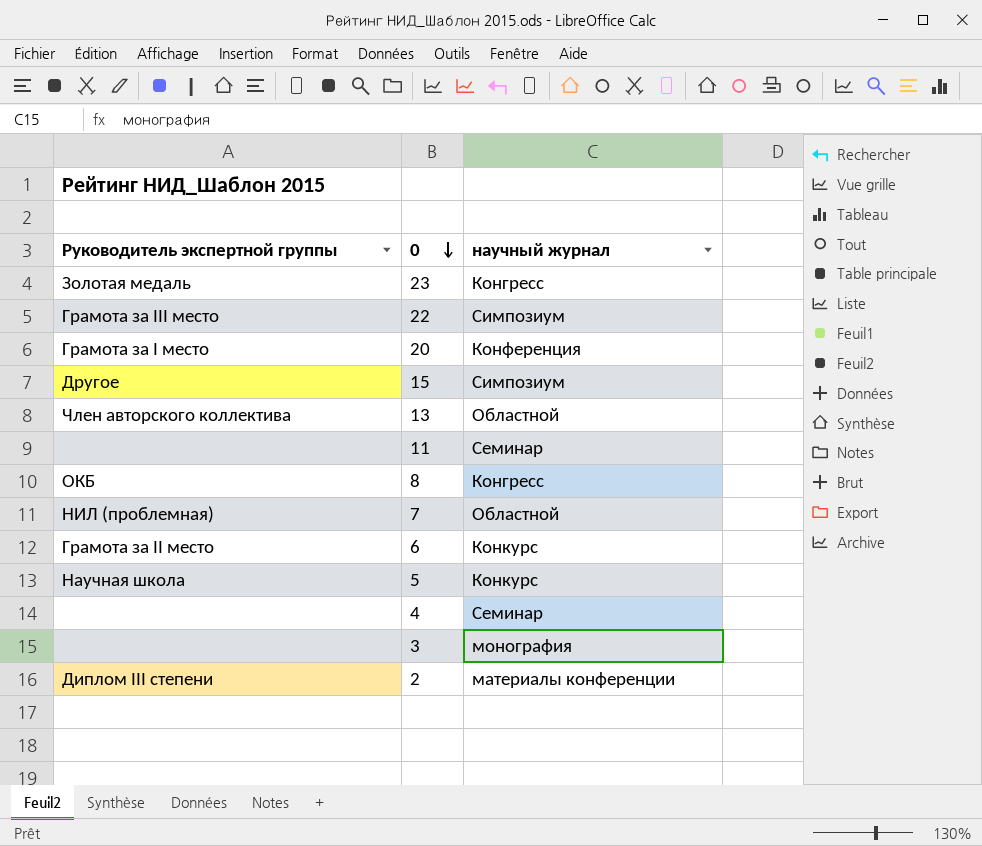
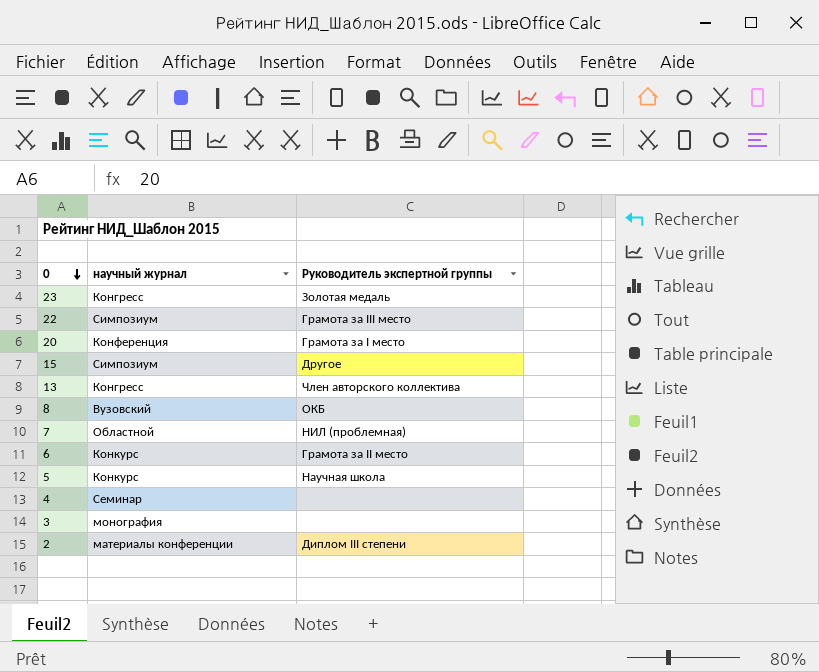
column Руководитель экспертной группы | position: 1 -> 3
row 11: none | Семинар -> none
13 | научный журнал: Областной -> Конгресс
8 | научный журнал: Конгресс -> Вузовский

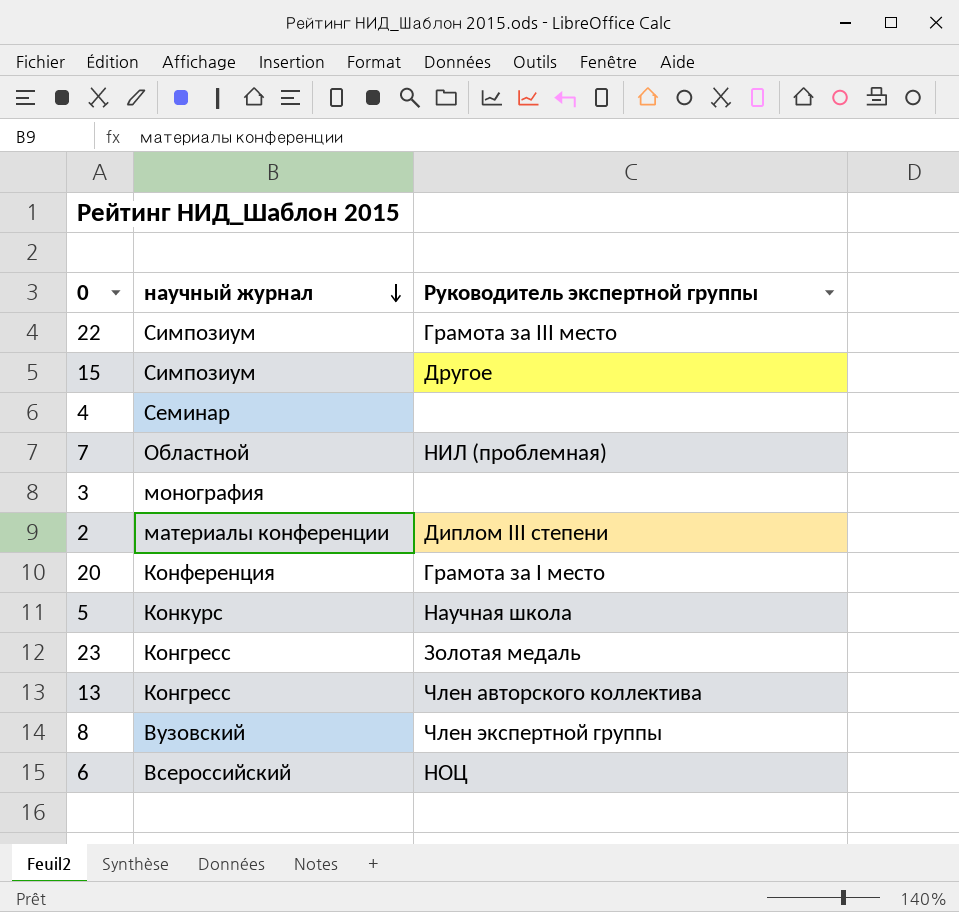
row order: 0 descending -> научный журнал descending
8 | Руководитель экспертной группы: ОКБ -> Член экспертной группы
6 | научный журнал: Конкурс -> Всероссийский
6 | Руководитель экспертной группы: Грамота за II место -> НОЦ

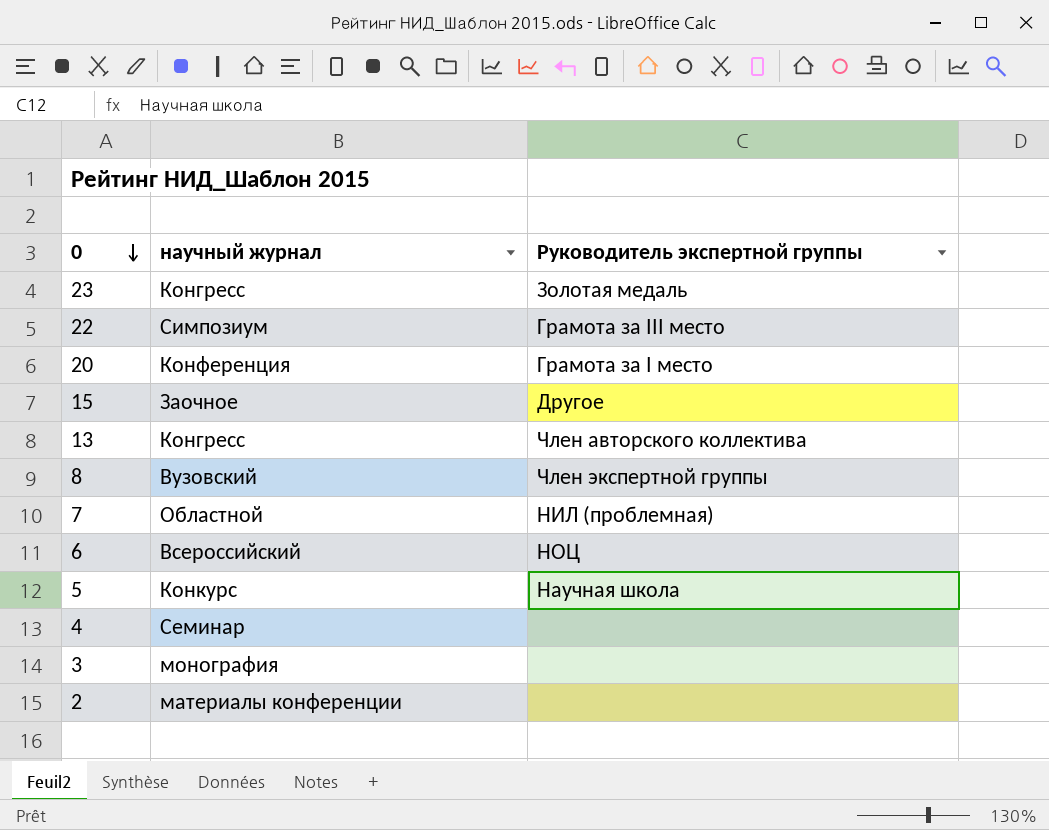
row order: научный журнал descending -> 0 descending
15 | научный журнал: Симпозиум -> Заочное
2 | Руководитель экспертной группы: Диплом III степени -> none

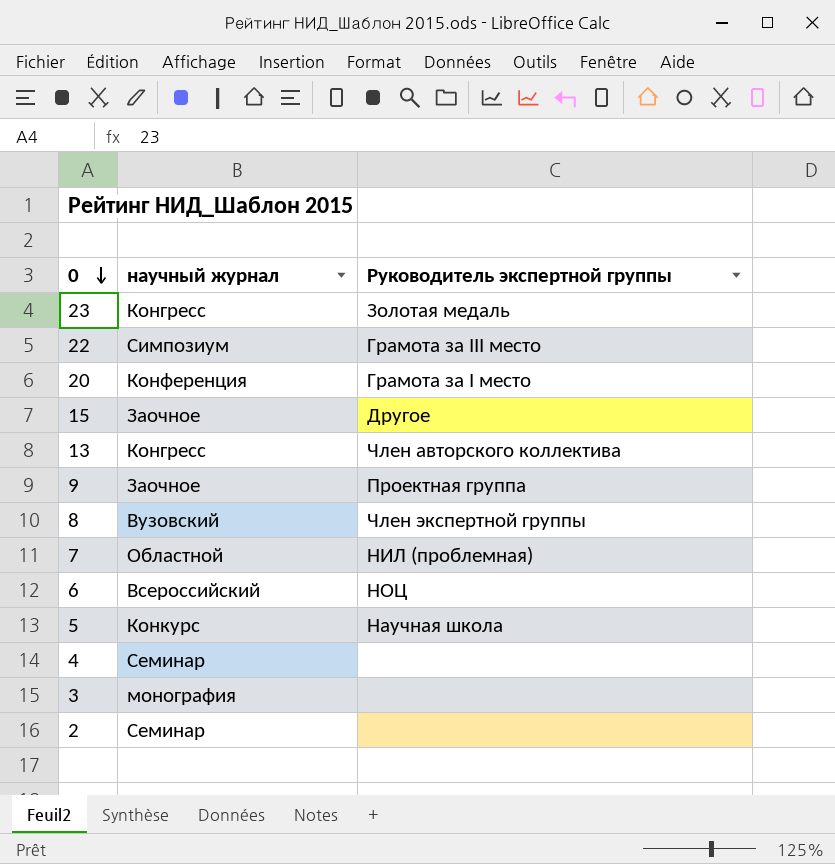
row 9: none -> Заочное | Проектная группа
2 | научный журнал: материалы конференции -> Семинар

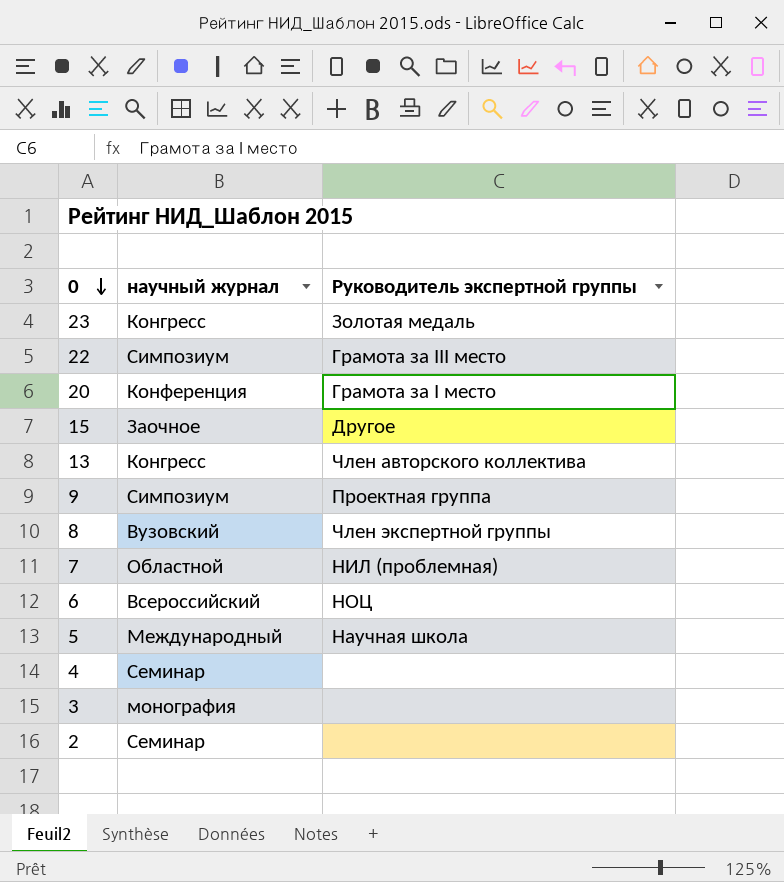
9 | научный журнал: Заочное -> Симпозиум
5 | научный журнал: Конкурс -> Международный

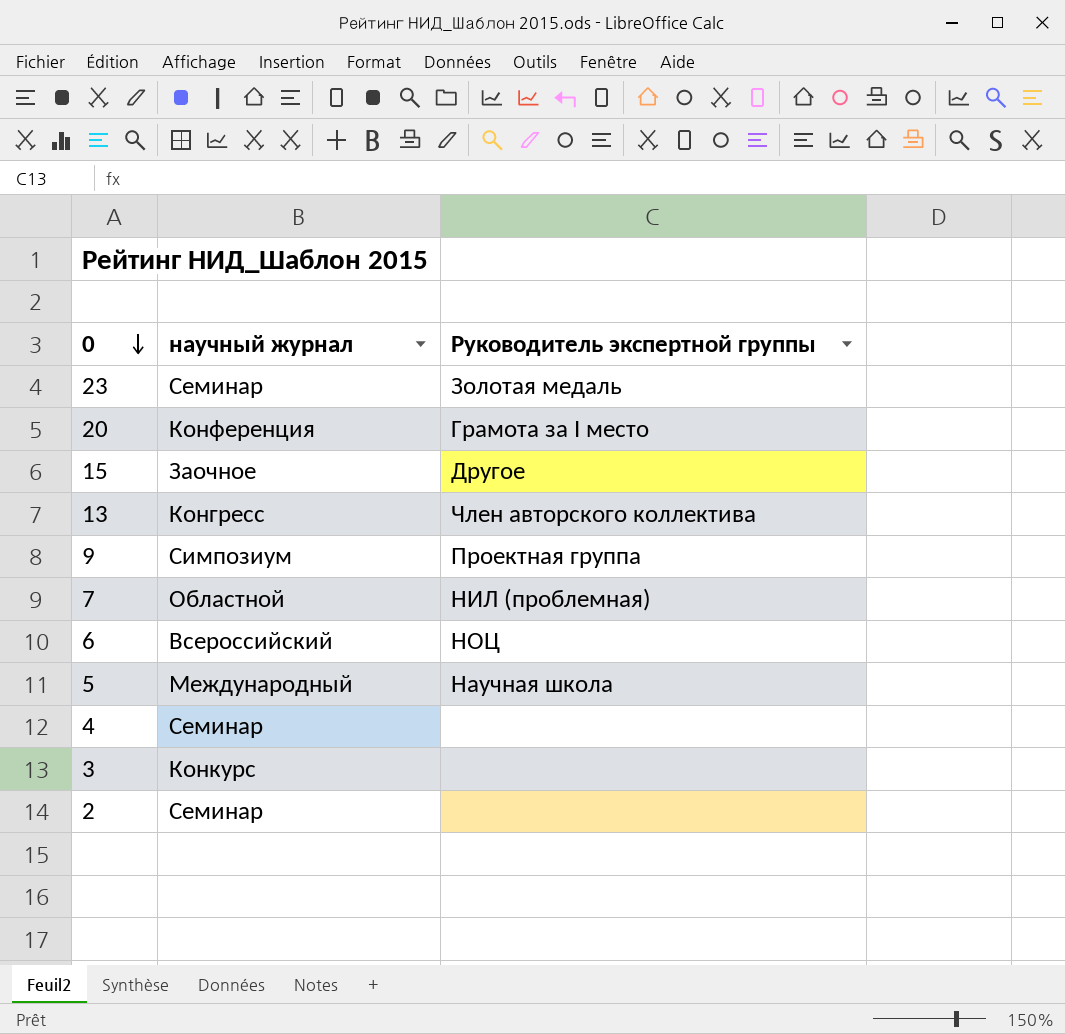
row 22: Симпозиум | Грамота за III место -> none
row 8: Вузовский | Член экспертной группы -> none
23 | научный журнал: Конгресс -> Семинар
3 | научный журнал: монография -> Конкурс

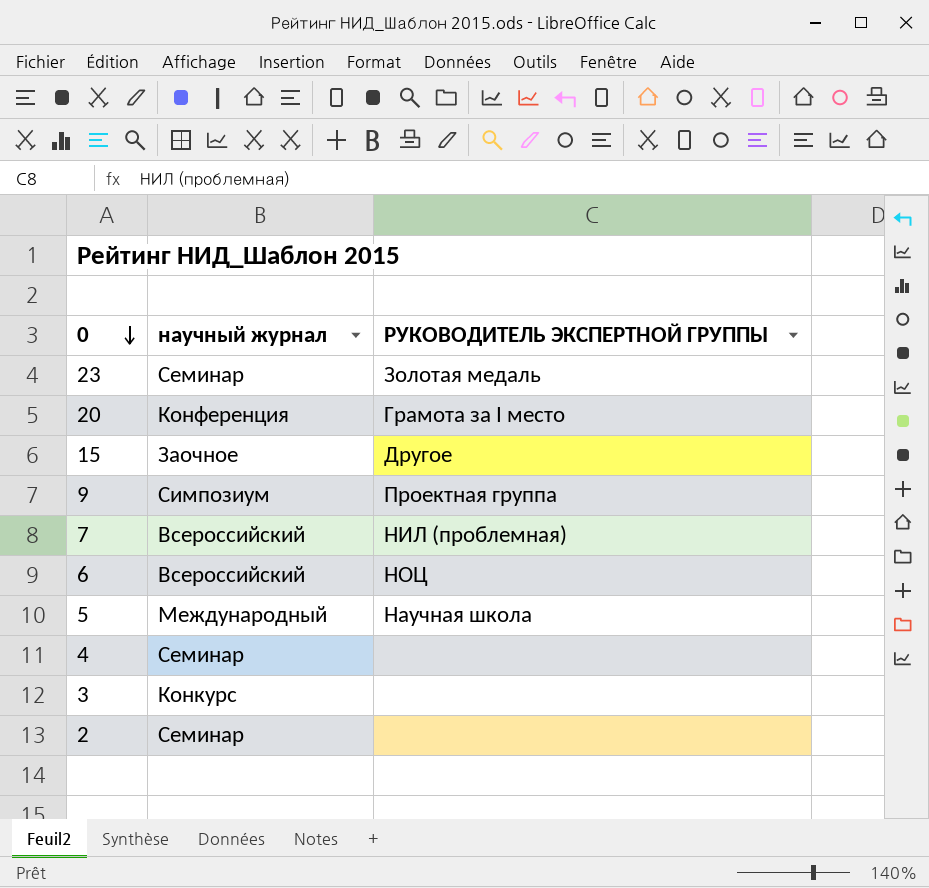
column name: Руководитель экспертной группы -> РУКОВОДИТЕЛЬ ЭКСПЕРТНОЙ ГРУППЫ
row 13: Конгресс | Член авторского коллектива -> none
7 | научный журнал: Областной -> Всероссийский

